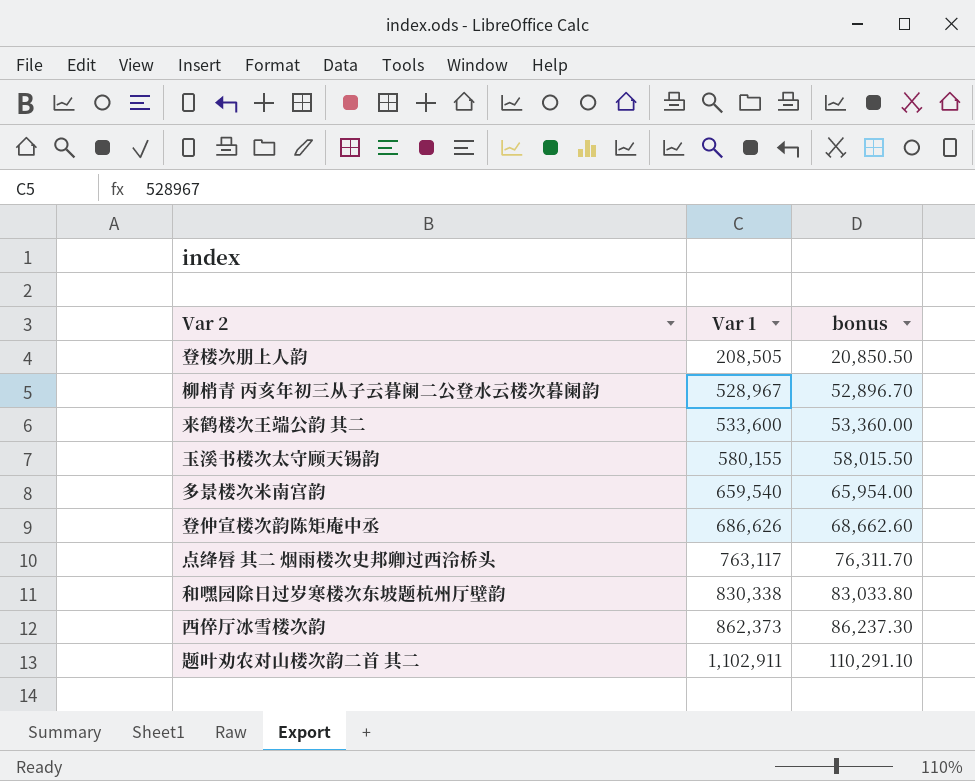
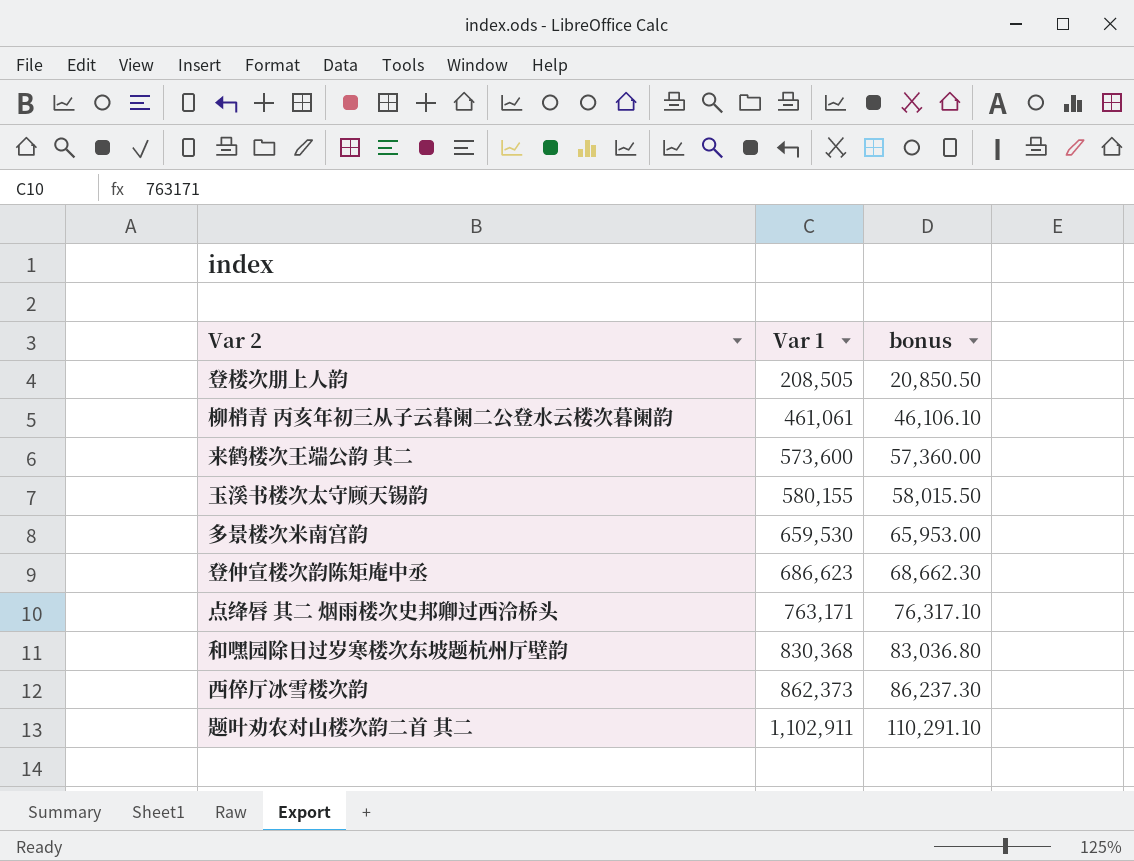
柳梢青 丙亥年初三从子云暮阑二公登水云楼次暮阑韵 | Var 1: 528,967 -> 461,061
柳梢青 丙亥年初三从子云暮阑二公登水云楼次暮阑韵 | bonus: 52,896.70 -> 46,106.10
来鹤楼次王端公韵 其二 | Var 1: 533,600 -> 573,600
来鹤楼次王端公韵 其二 | bonus: 53,360.00 -> 57,360.00
多景楼次米南宫韵 | Var 1: 659,540 -> 659,530
多景楼次米南宫韵 | bonus: 65,954.00 -> 65,953.00
登仲宣楼次韵陈矩庵中丞 | Var 1: 686,626 -> 686,623
登仲宣楼次韵陈矩庵中丞 | bonus: 68,662.60 -> 68,662.30
点绛唇 其二 烟雨楼次史邦卿过西泠桥头 | Var 1: 763,117 -> 763,171
点绛唇 其二 烟雨楼次史邦卿过西泠桥头 | bonus: 76,311.70 -> 76,317.10
和嘿园除日过岁寒楼次东坡题杭州厅壁韵 | Var 1: 830,338 -> 830,368
和嘿园除日过岁寒楼次东坡题杭州厅壁韵 | bonus: 83,033.80 -> 83,036.80

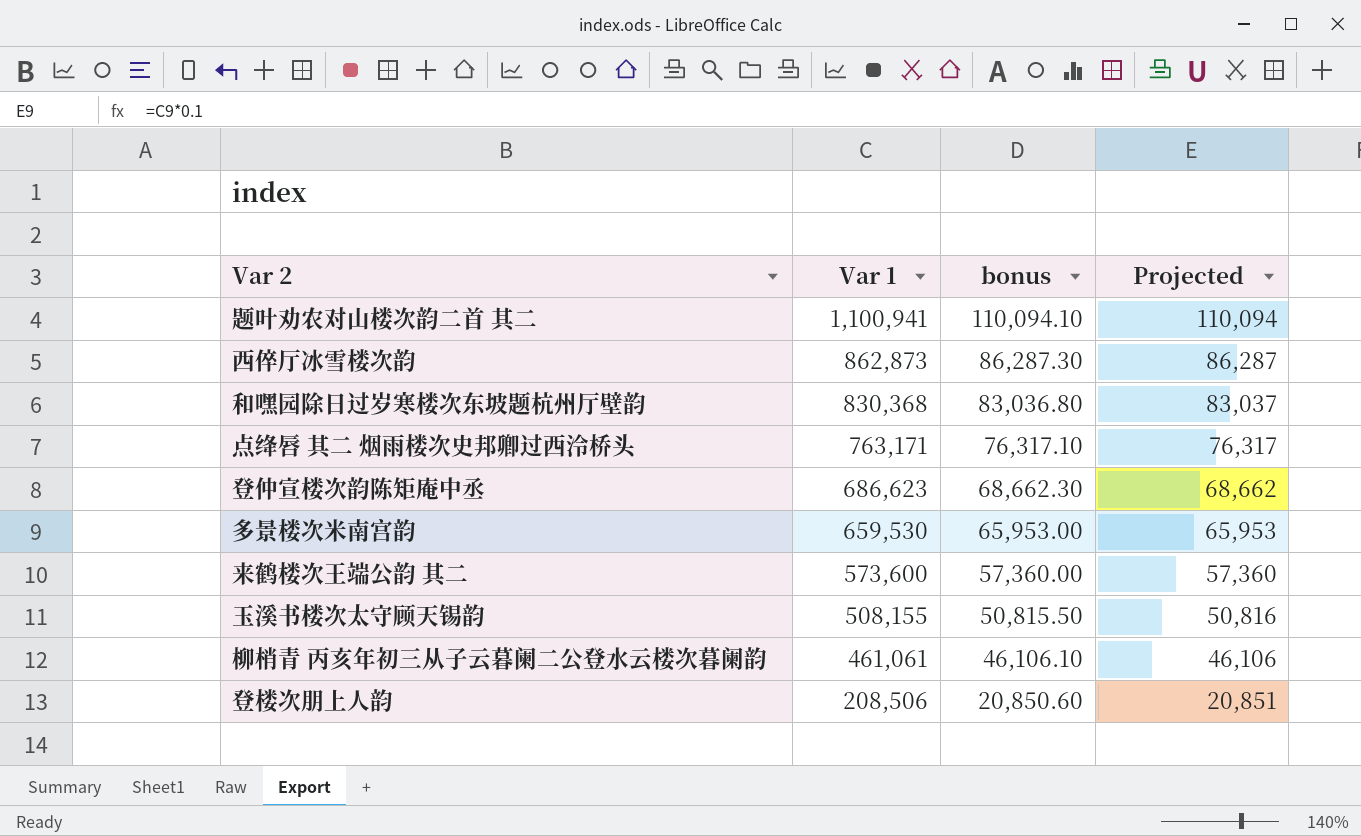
row order: Var 1 ascending -> Var 1 descending
column Projected | formula: none -> [Var 1] * 0.1
题叶劝农对山楼次韵二首 其二 | Var 1: 1,102,911 -> 1,100,941
题叶劝农对山楼次韵二首 其二 | bonus: 110,291.10 -> 110,094.10
西倅厅冰雪楼次韵 | Var 1: 862,373 -> 862,873
西倅厅冰雪楼次韵 | bonus: 86,237.30 -> 86,287.30
玉溪书楼次太守顾天锡韵 | Var 1: 580,155 -> 508,155
玉溪书楼次太守顾天锡韵 | bonus: 58,015.50 -> 50,815.50
登楼次朋上人韵 | Var 1: 208,505 -> 208,506
登楼次朋上人韵 | bonus: 20,850.50 -> 20,850.60

